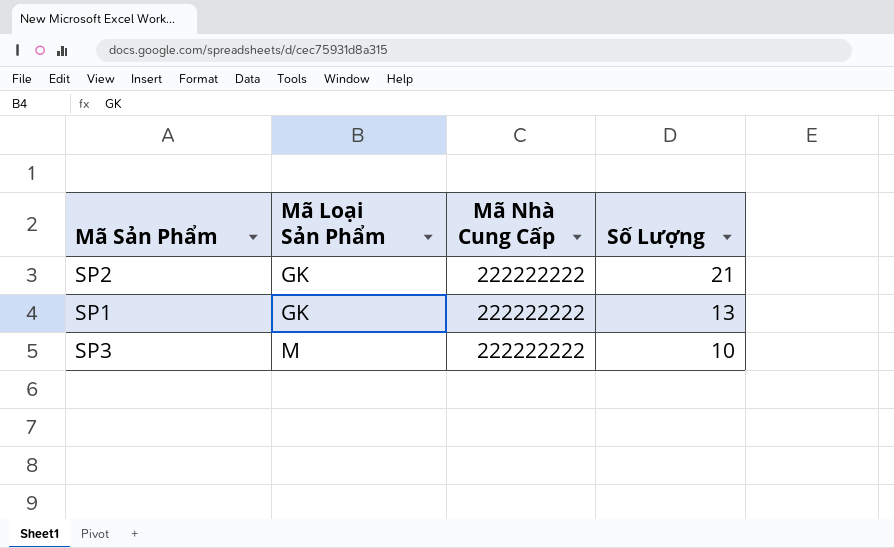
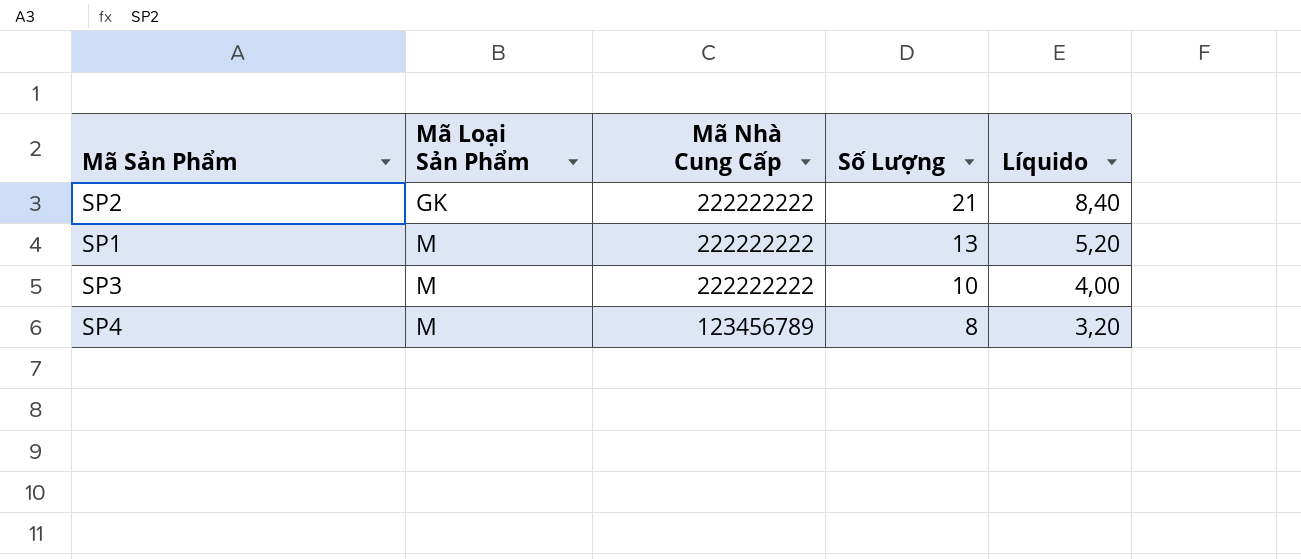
column Líquido | formula: none -> [Số Lượng] * 0,4
SP1 | Mã Loại Sản Phẩm: GK -> M
row SP4: none -> M | 123456789 | 8 | 3,20

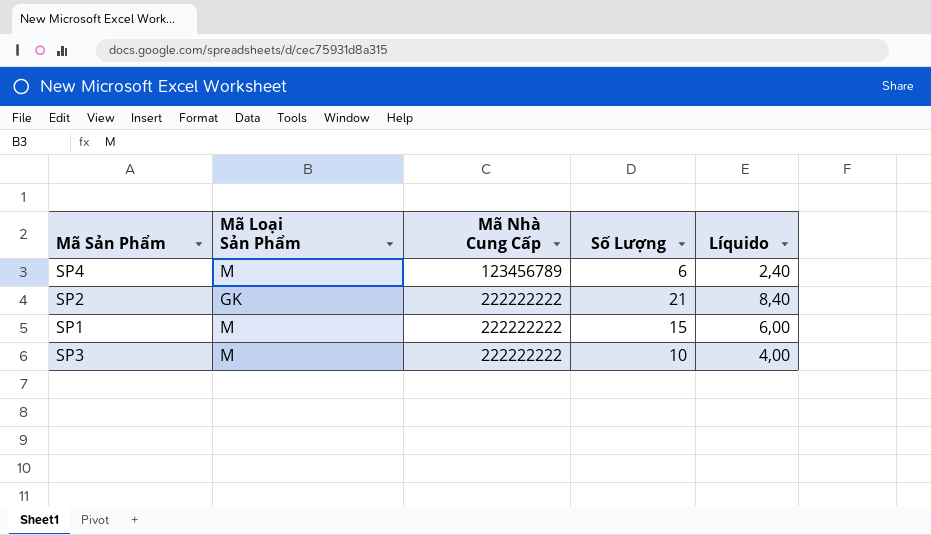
row order: Mã Loại Sản Phẩm ascending -> Mã Nhà Cung Cấp ascending
SP4 | Số Lượng: 8 -> 6
SP4 | Líquido: 3,20 -> 2,40
SP1 | Số Lượng: 13 -> 15
SP1 | Líquido: 5,20 -> 6,00

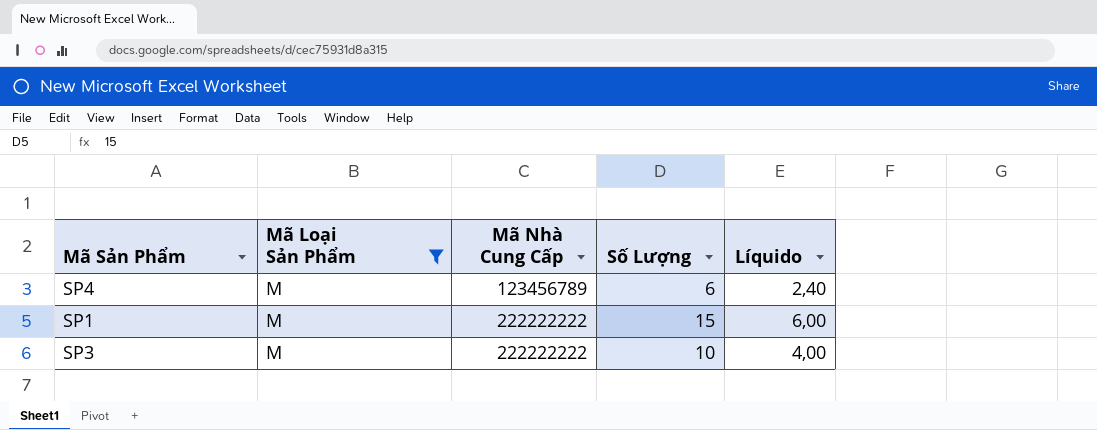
filter: none -> Mã Loại Sản Phẩm = M

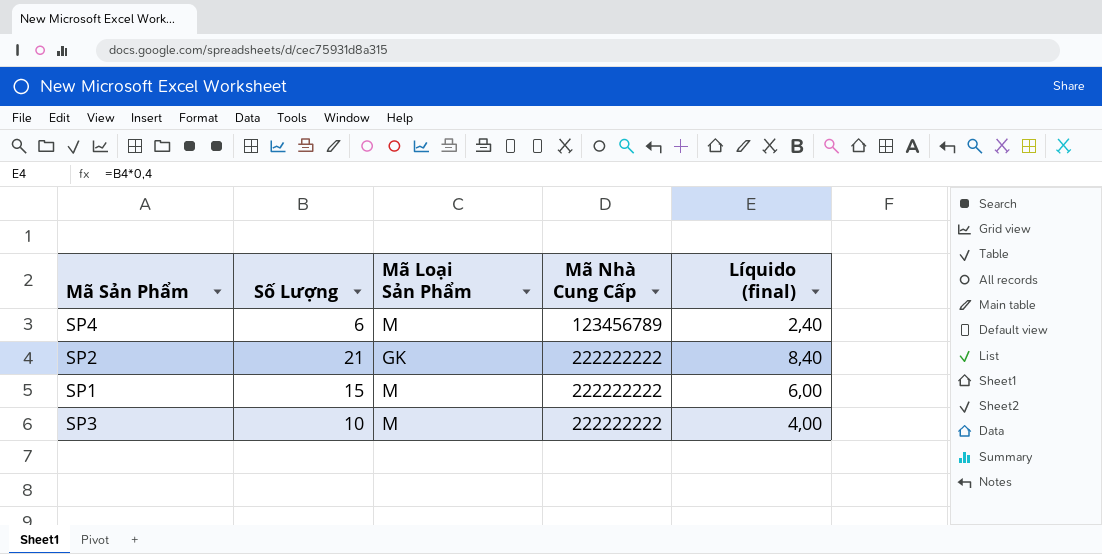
filter: Mã Loại Sản Phẩm = M -> none
column Số Lượng | position: 4 -> 2
column name: Líquido -> Líquido (final)

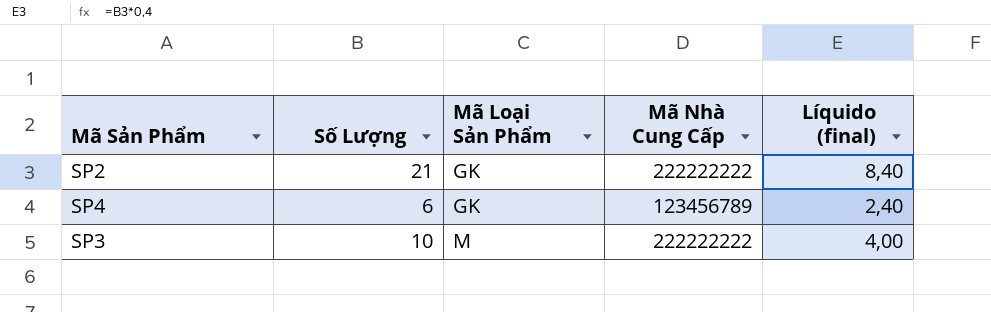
row order: Mã Nhà Cung Cấp ascending -> Mã Loại Sản Phẩm ascending
row SP1: 15 | M | 222222222 | 6,00 -> none
SP4 | Mã Loại Sản Phẩm: M -> GK

